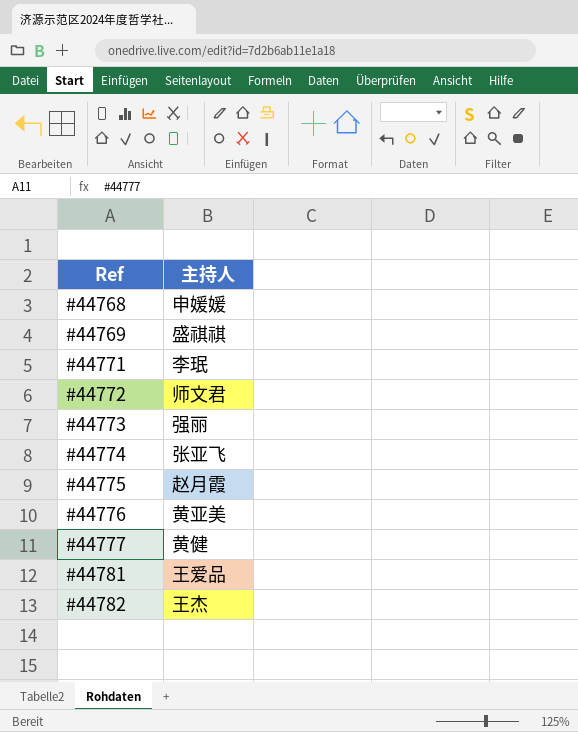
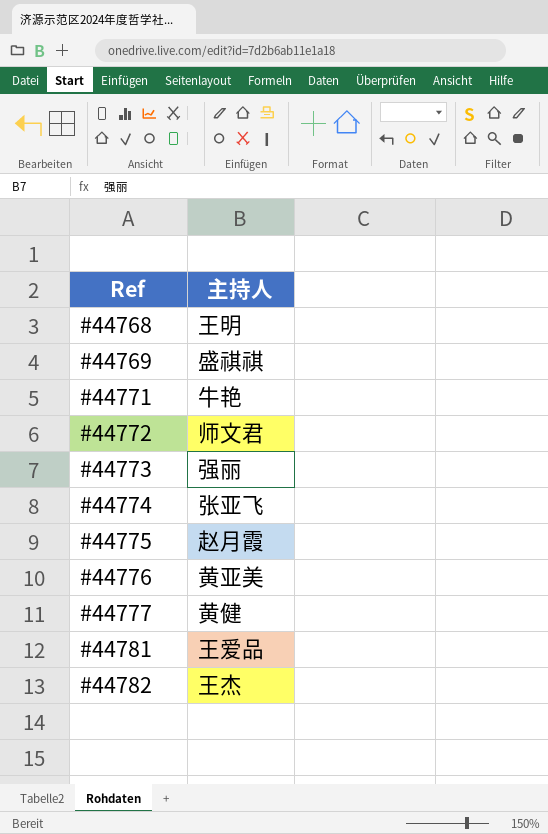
#44768 | 主持人: 申媛媛 -> 王明
#44771 | 主持人: 李珉 -> 牛艳

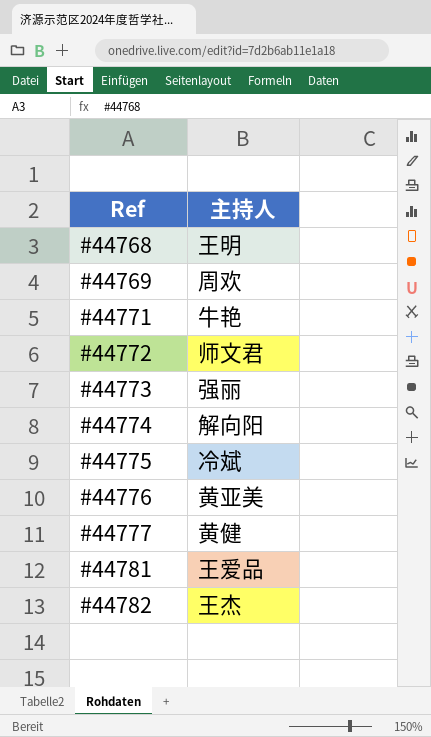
#44769 | 主持人: 盛祺祺 -> 周欢
#44774 | 主持人: 张亚飞 -> 解向阳
#44775 | 主持人: 赵月霞 -> 冷斌

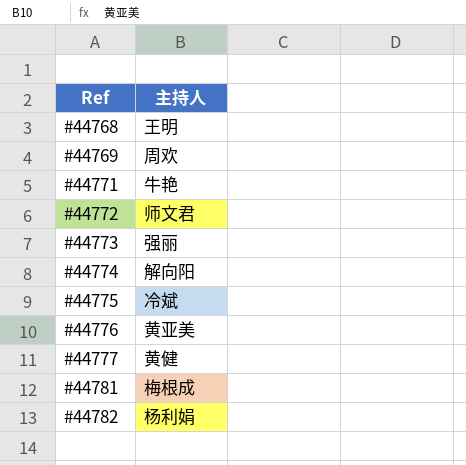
#44781 | 主持人: 王爱品 -> 梅根成
#44782 | 主持人: 王杰 -> 杨利娟

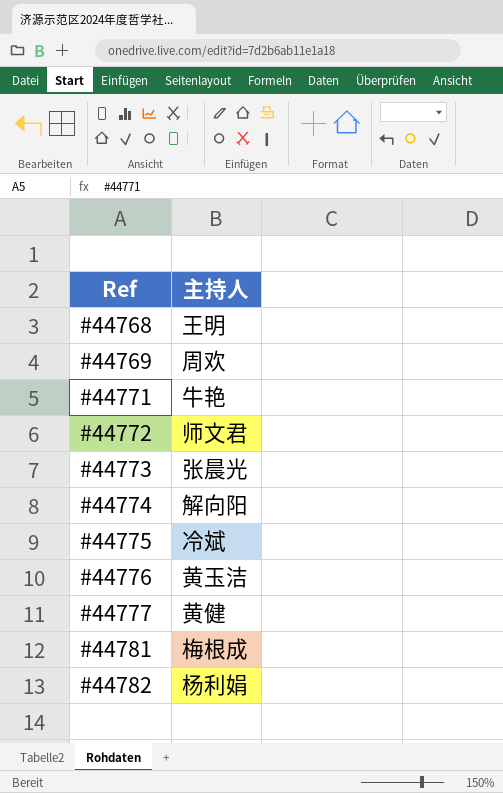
#44773 | 主持人: 强丽 -> 张晨光
#44776 | 主持人: 黄亚美 -> 黄玉洁

